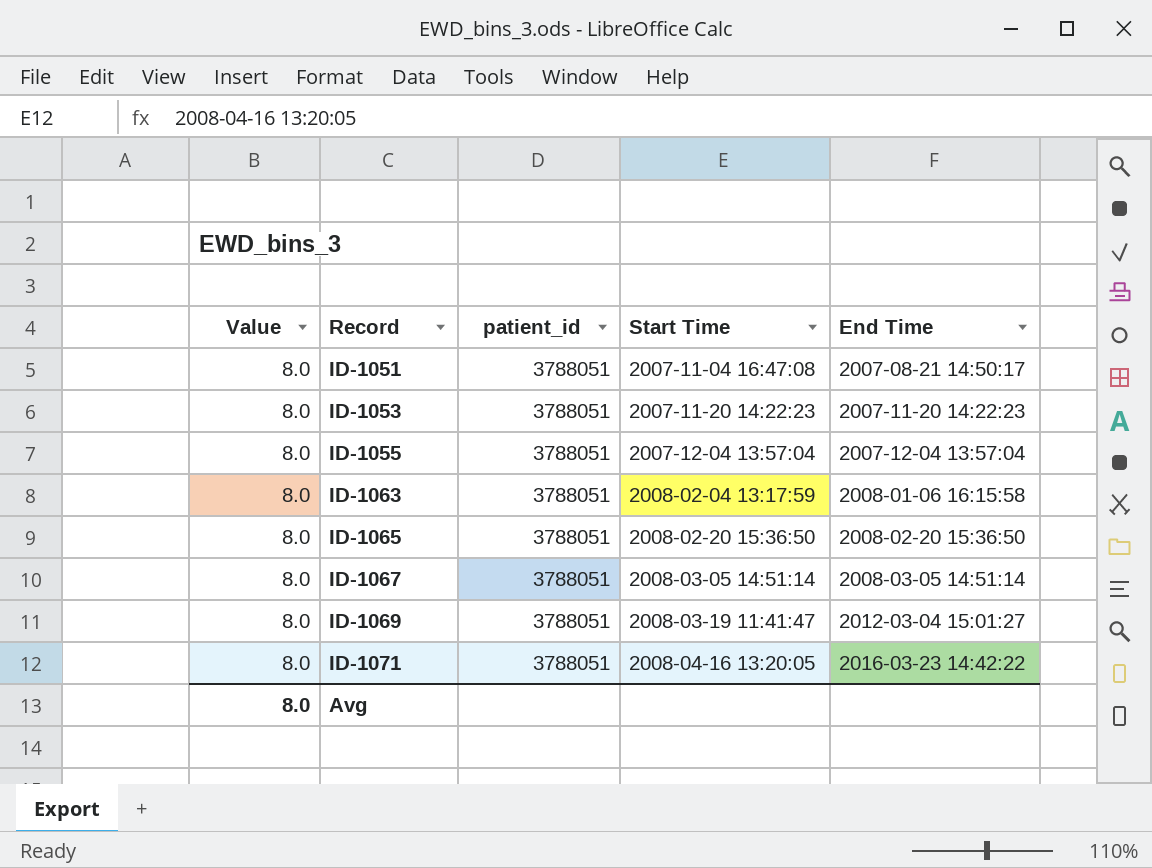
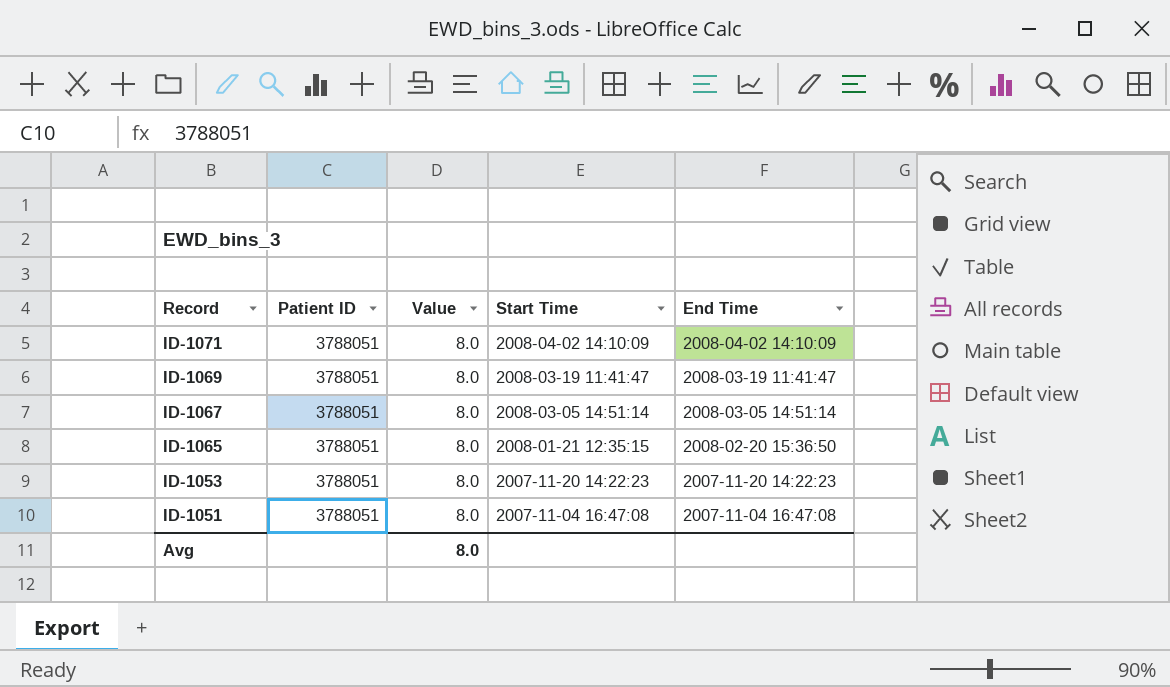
row order: Record ascending -> Record descending
column name: patient_id -> Patient ID
column Value | position: 1 -> 3
row ID-1055: 8.0 | 3788051 | 2007-12-04 13:57:04 | 2007-12-04 13:57:04 -> none
row ID-1063: 8.0 | 3788051 | 2008-02-04 13:17:59 | 2008-01-06 16:15:58 -> none
ID-1071 | Start Time: 2008-04-16 13:20:05 -> 2008-04-02 14:10:09
ID-1071 | End Time: 2016-03-23 14:42:22 -> 2008-04-02 14:10:09
ID-1069 | End Time: 2012-03-04 15:01:27 -> 2008-03-19 11:41:47
ID-1065 | Start Time: 2008-02-20 15:36:50 -> 2008-01-21 12:35:15
ID-1051 | End Time: 2007-08-21 14:50:17 -> 2007-11-04 16:47:08

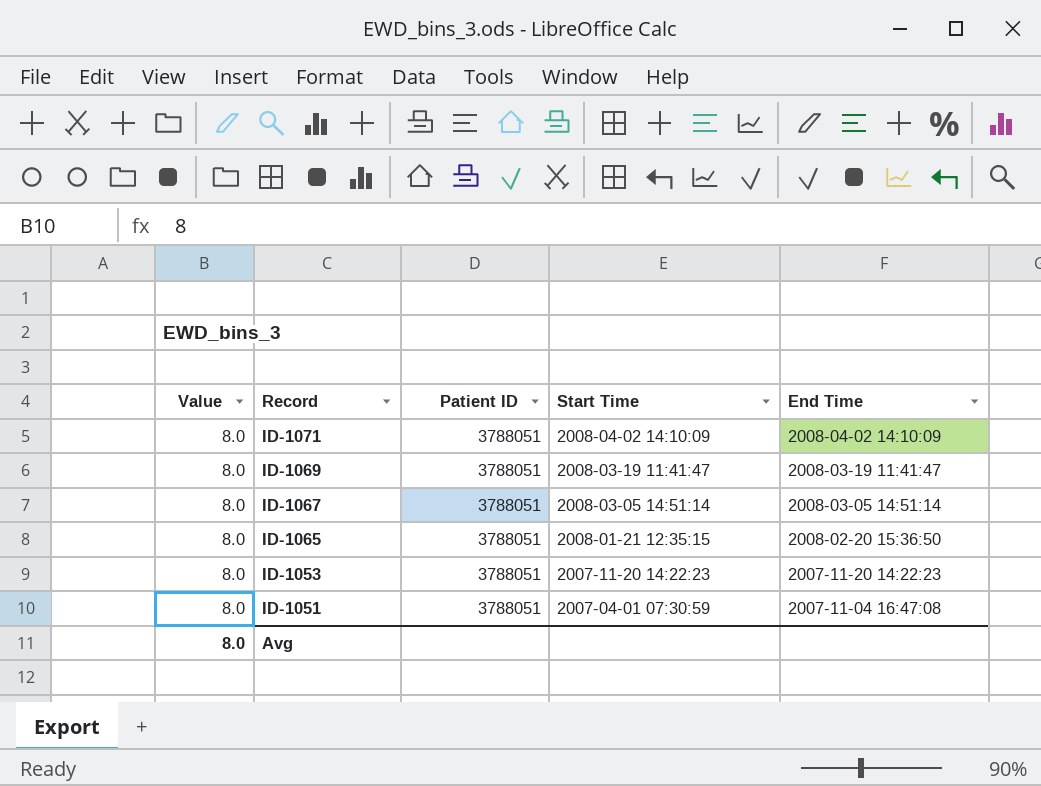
column Value | position: 3 -> 1
ID-1051 | Start Time: 2007-11-04 16:47:08 -> 2007-04-01 07:30:59

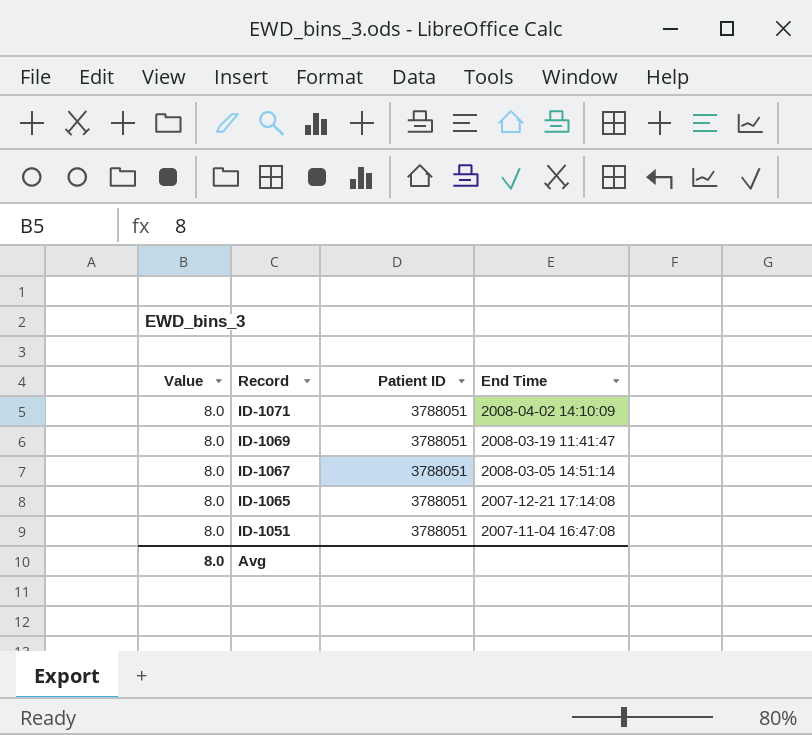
column Start Time | position: 4 -> none
row ID-1053: 8.0 | 3788051 | 2007-11-20 14:22:23 | 2007-11-20 14:22:23 -> none
ID-1065 | End Time: 2008-02-20 15:36:50 -> 2007-12-21 17:14:08

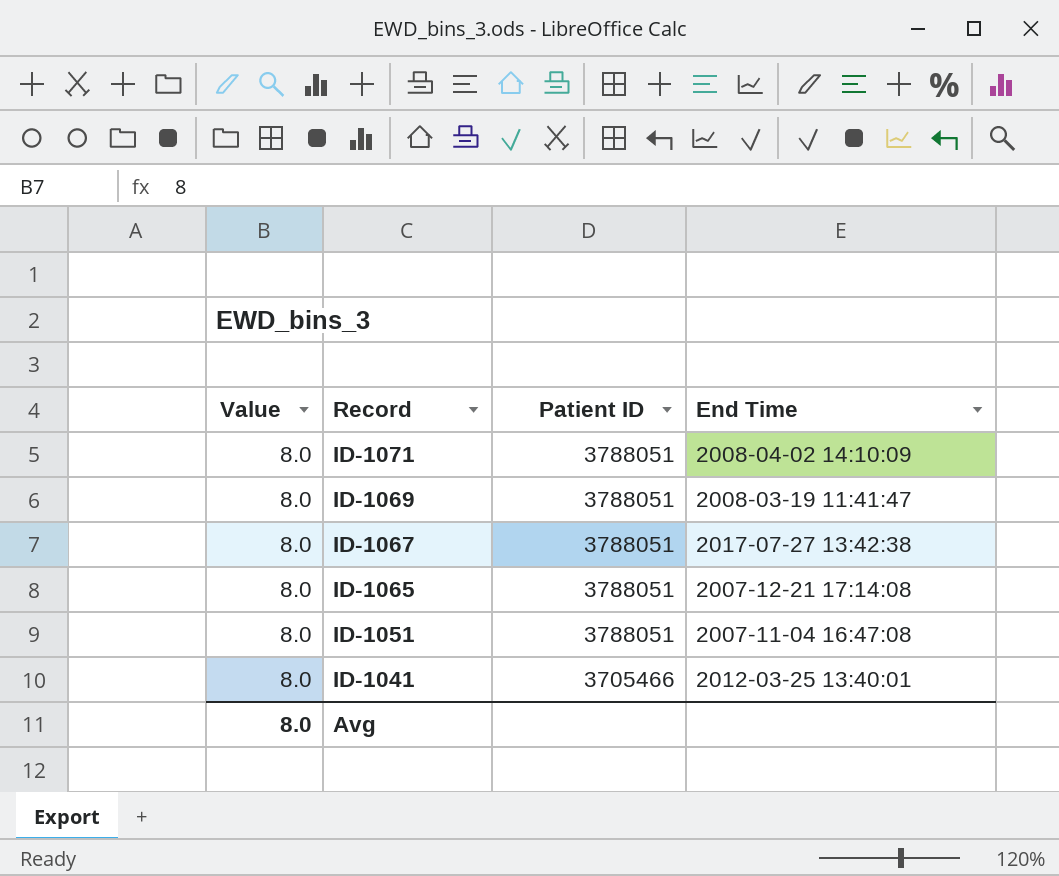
ID-1067 | End Time: 2008-03-05 14:51:14 -> 2017-07-27 13:42:38
row ID-1041: none -> 8.0 | 3705466 | 2012-03-25 13:40:01

